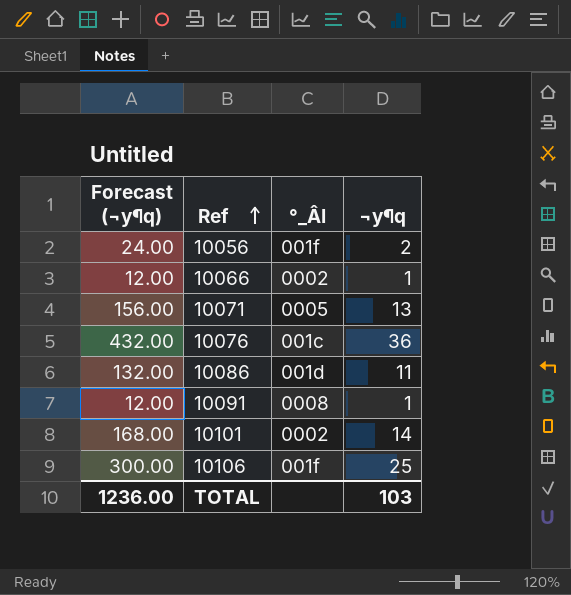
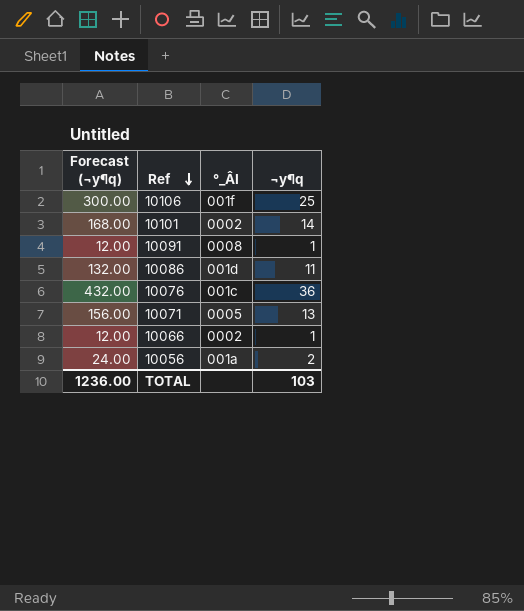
row order: Ref ascending -> Ref descending
10056 | °_ÂI: 001f -> 001a

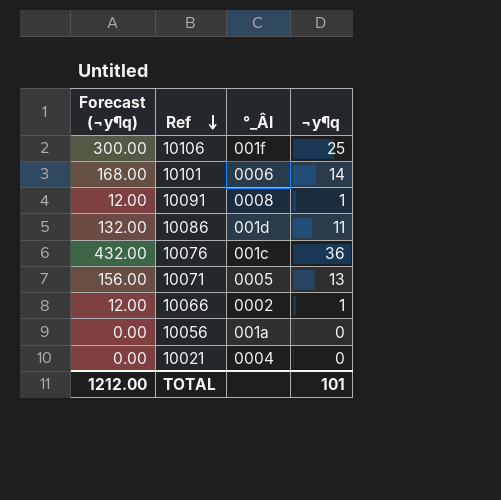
10101 | °_ÂI: 0002 -> 0006
10056 | Forecast (¬y¶q): 24.00 -> 0.00
10056 | ¬y¶q: 2 -> 0
row 10021: none -> 0.00 | 0004 | 0
TOTAL | Forecast (¬y¶q): 1236.00 -> 1212.00
TOTAL | ¬y¶q: 103 -> 101

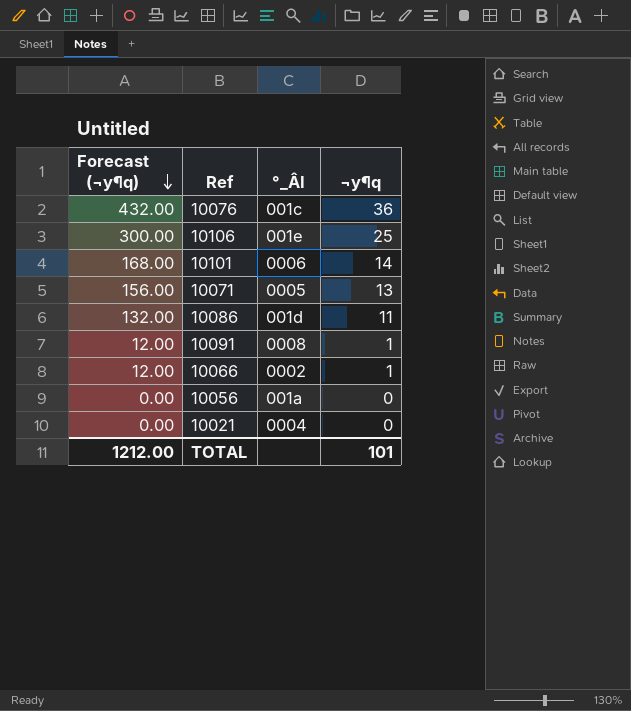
row order: Ref descending -> Forecast (¬y¶q) descending
10106 | °_ÂI: 001f -> 001e

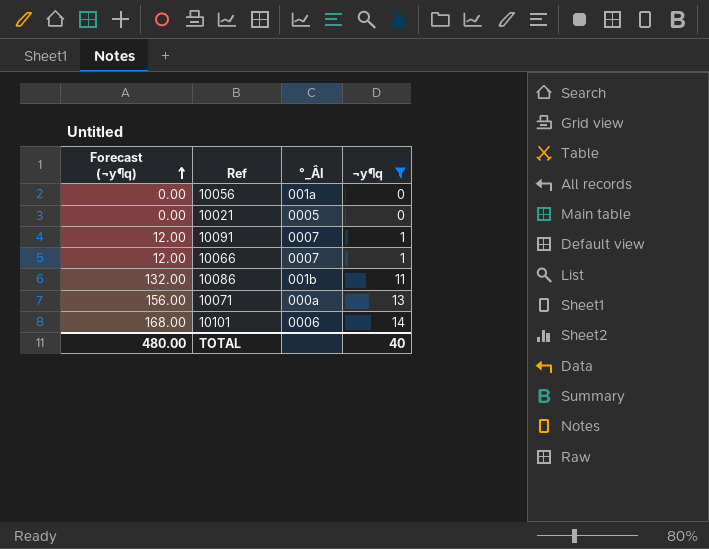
filter: none -> ¬y¶q <= 14
row order: Forecast (¬y¶q) descending -> Forecast (¬y¶q) ascending
10021 | °_ÂI: 0004 -> 0005
10091 | °_ÂI: 0008 -> 0007
10066 | °_ÂI: 0002 -> 0007
10086 | °_ÂI: 001d -> 001b
10071 | °_ÂI: 0005 -> 000a
TOTAL | Forecast (¬y¶q): 1212.00 -> 480.00
TOTAL | ¬y¶q: 101 -> 40

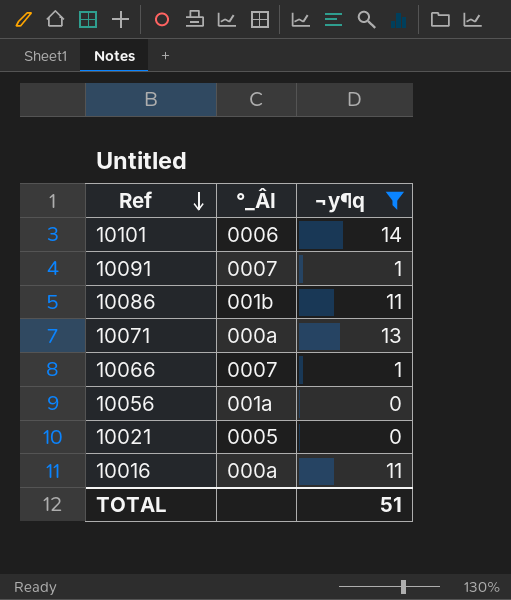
row order: Forecast (¬y¶q) ascending -> Ref descending
column Forecast (¬y¶q) | formula: [¬y¶q] * 12 -> none
row 10016: none -> 000a | 11
TOTAL | ¬y¶q: 40 -> 51

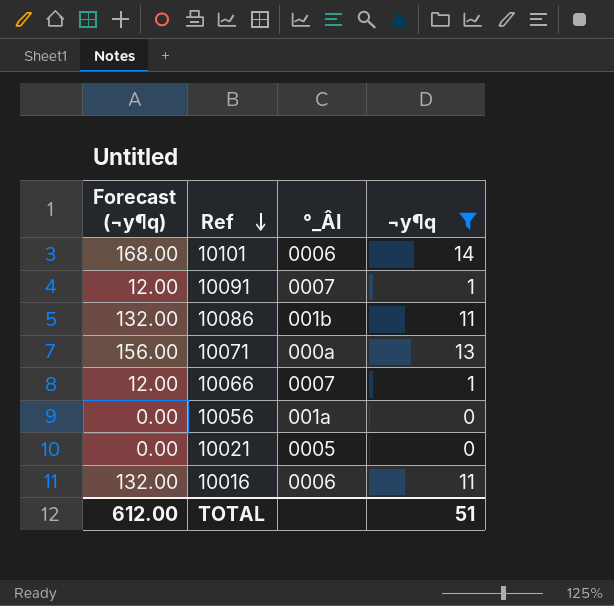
column Forecast (¬y¶q) | formula: none -> [¬y¶q] * 12
10016 | °_ÂI: 000a -> 0006

